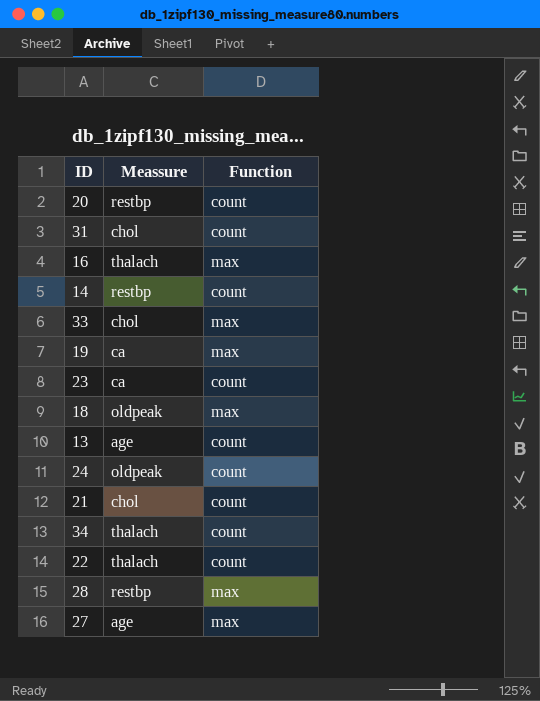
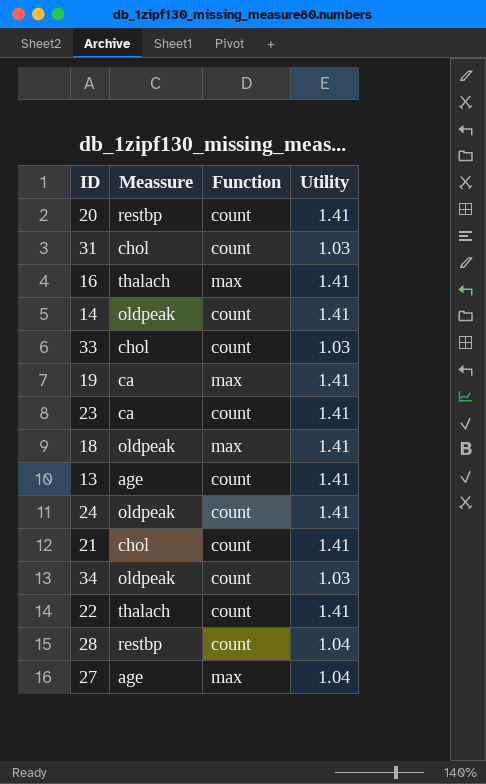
column Utility | position: none -> 4
14 | Meassure: restbp -> oldpeak
33 | Function: max -> count
34 | Meassure: thalach -> oldpeak
28 | Function: max -> count

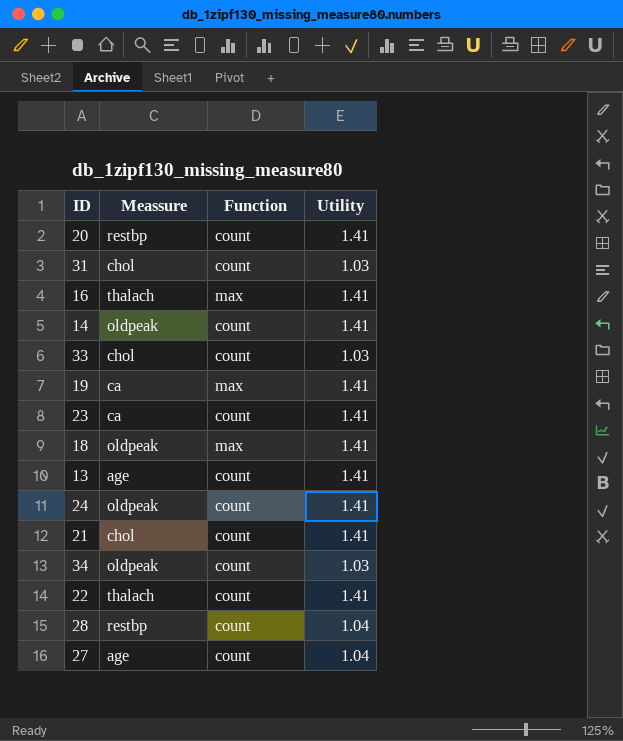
27 | Function: max -> count

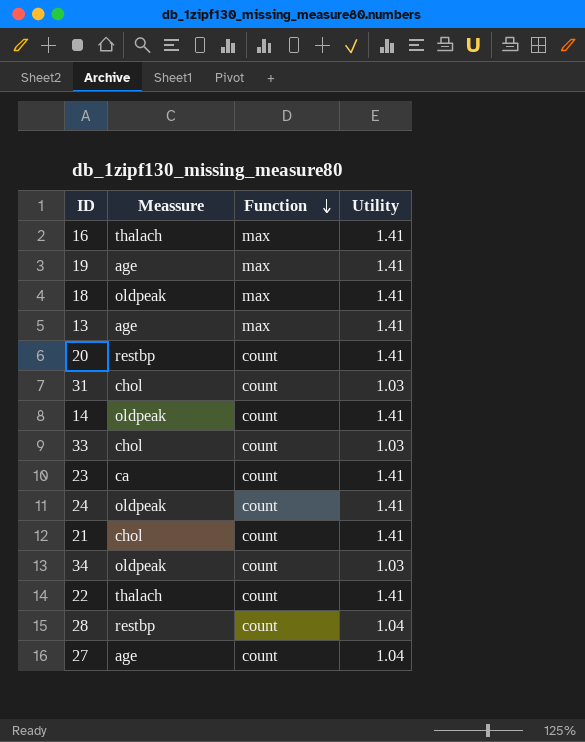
row order: none -> Function descending
19 | Meassure: ca -> age
13 | Function: count -> max

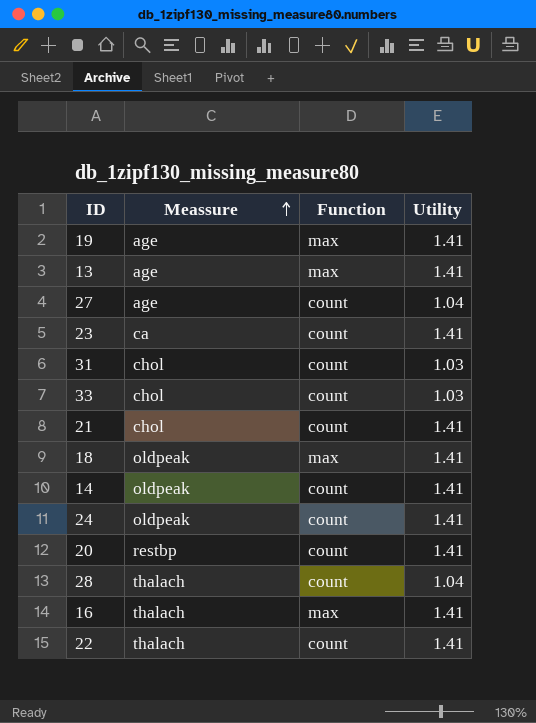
row order: Function descending -> Meassure ascending
row 34: oldpeak | count | 1.03 -> none
28 | Meassure: restbp -> thalach

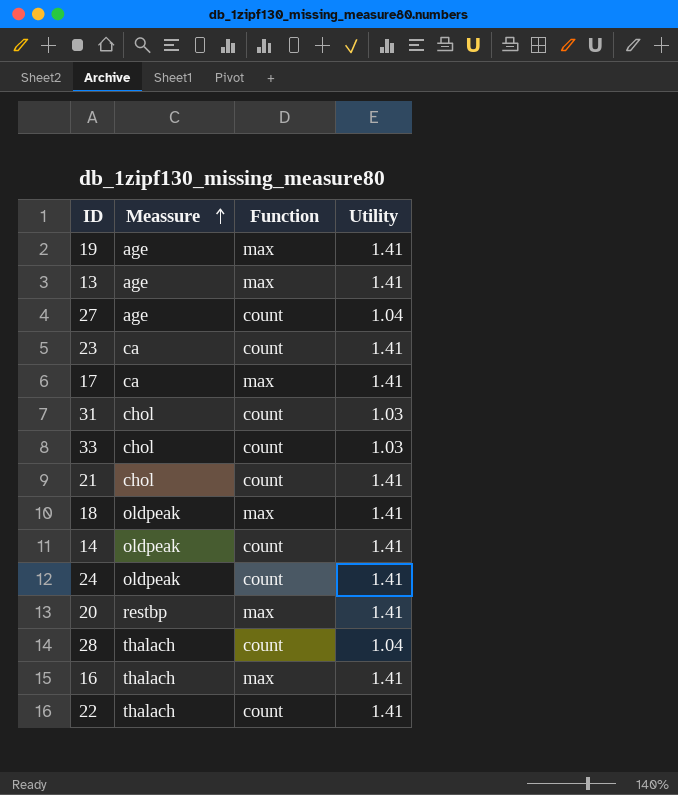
row 17: none -> ca | max | 1.41
20 | Function: count -> max

